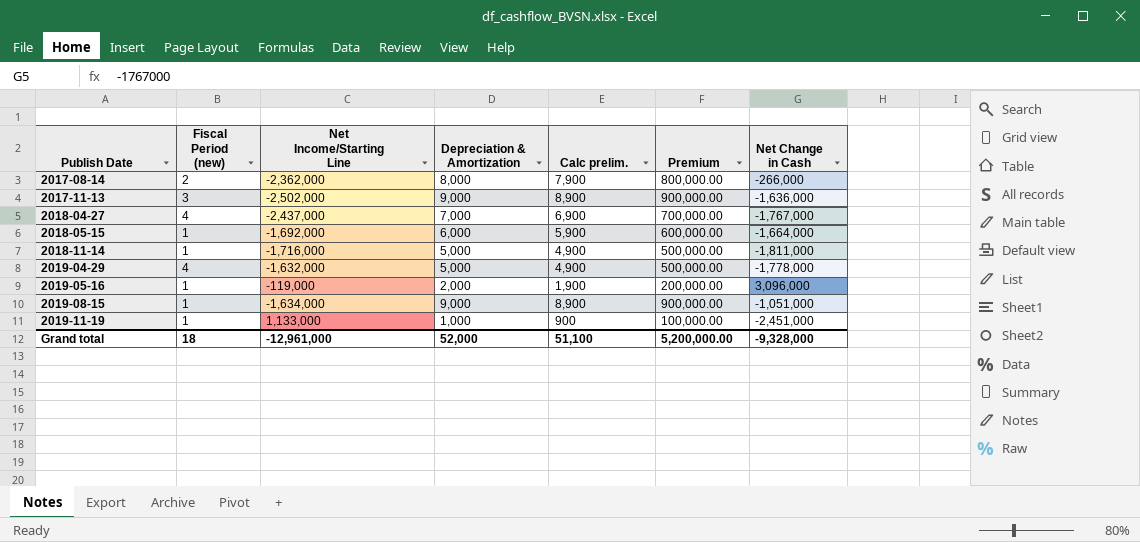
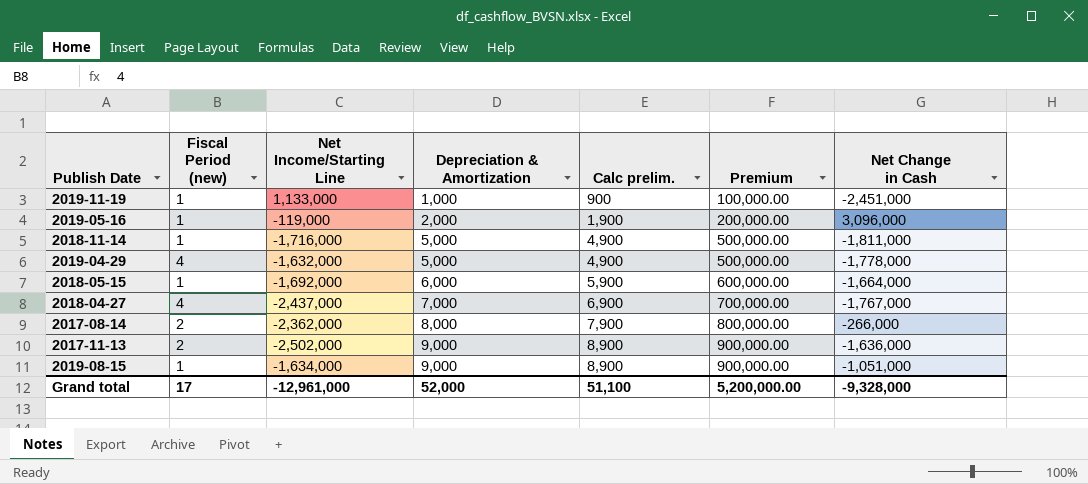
row order: Publish Date ascending -> Depreciation & Amortization ascending
2017-11-13 | Fiscal Period (new): 3 -> 2
Grand total | Fiscal Period (new): 18 -> 17

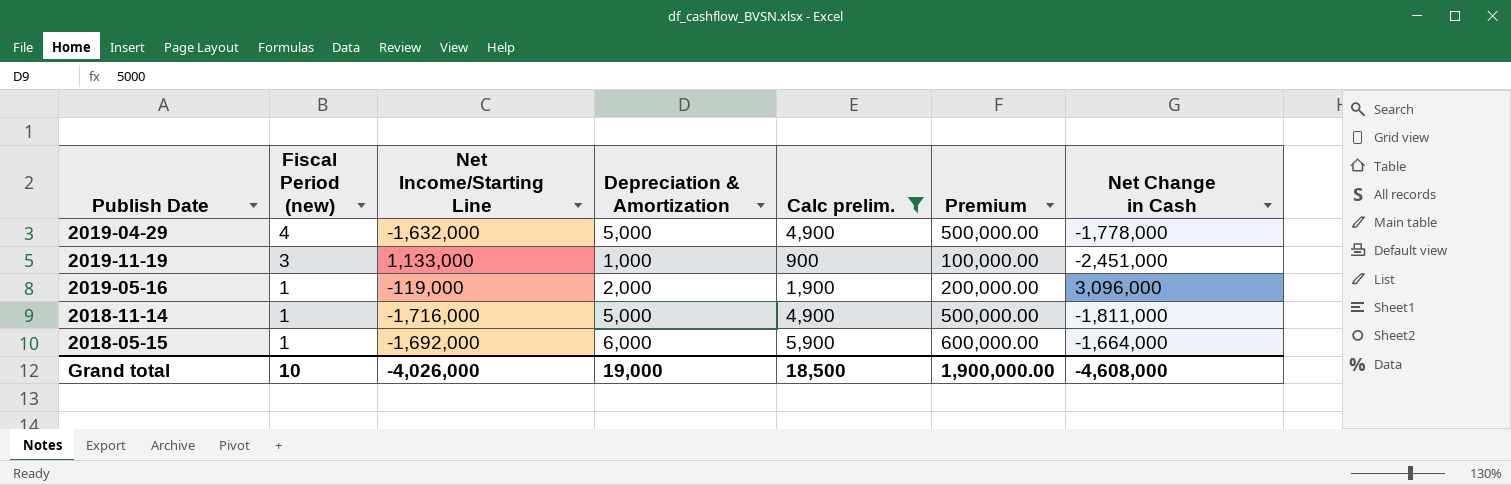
filter: none -> Calc prelim. <= 5,900
row order: Depreciation & Amortization ascending -> Fiscal Period (new) descending
2019-11-19 | Fiscal Period (new): 1 -> 3
Grand total | Fiscal Period (new): 17 -> 10
Grand total | Net Income/Starting Line: -12,961,000 -> -4,026,000
Grand total | Depreciation & Amortization: 52,000 -> 19,000
Grand total | Calc prelim.: 51,100 -> 18,500
Grand total | Premium: 5,200,000.00 -> 1,900,000.00
Grand total | Net Change in Cash: -9,328,000 -> -4,608,000

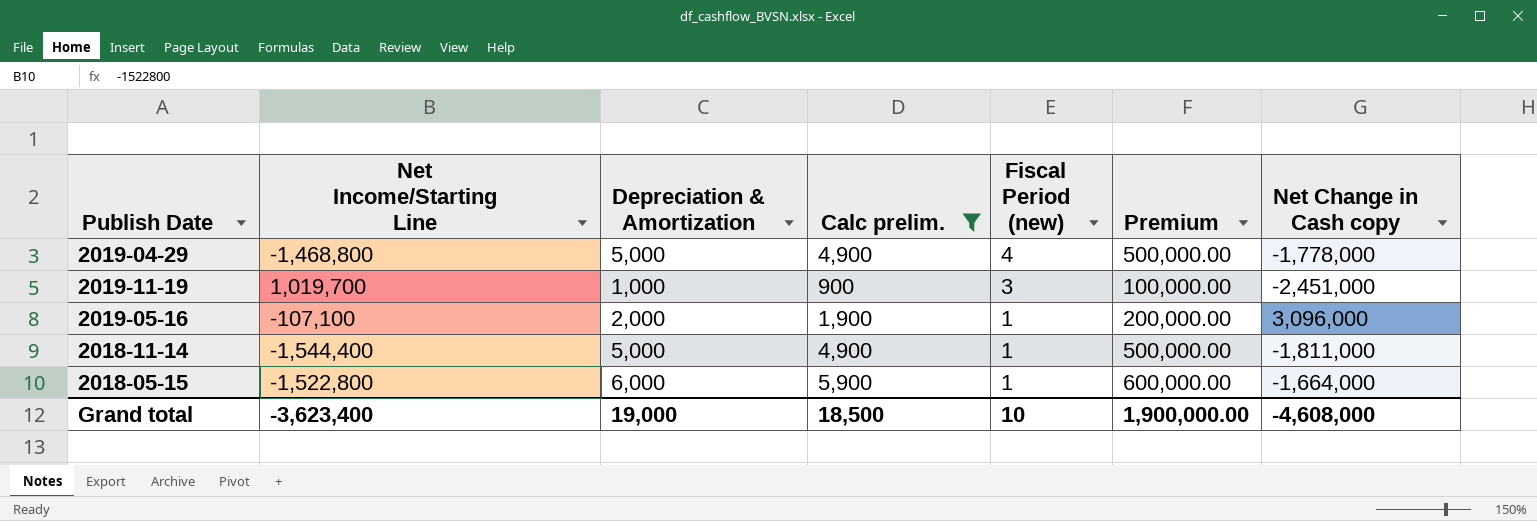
column Fiscal Period (new) | position: 2 -> 5
column name: Net Change in Cash -> Net Change in Cash copy
2019-04-29 | Net Income/Starting Line: -1,632,000 -> -1,468,800
2019-11-19 | Net Income/Starting Line: 1,133,000 -> 1,019,700
2019-05-16 | Net Income/Starting Line: -119,000 -> -107,100
2018-11-14 | Net Income/Starting Line: -1,716,000 -> -1,544,400
2018-05-15 | Net Income/Starting Line: -1,692,000 -> -1,522,800
Grand total | Net Income/Starting Line: -4,026,000 -> -3,623,400

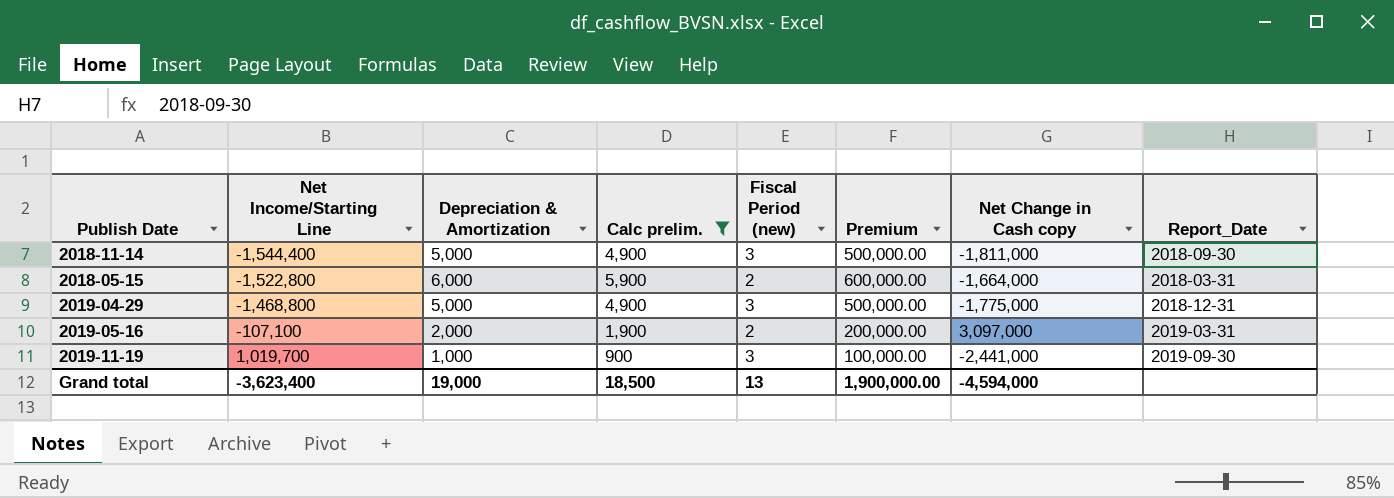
row order: Fiscal Period (new) descending -> Net Income/Starting Line ascending
column Report_Date | position: none -> 8
2018-11-14 | Fiscal Period (new): 1 -> 3
2018-05-15 | Fiscal Period (new): 1 -> 2
2019-04-29 | Fiscal Period (new): 4 -> 3
2019-04-29 | Net Change in Cash copy: -1,778,000 -> -1,775,000
2019-05-16 | Fiscal Period (new): 1 -> 2
2019-05-16 | Net Change in Cash copy: 3,096,000 -> 3,097,000
2019-11-19 | Net Change in Cash copy: -2,451,000 -> -2,441,000
Grand total | Fiscal Period (new): 10 -> 13
Grand total | Net Change in Cash copy: -4,608,000 -> -4,594,000

